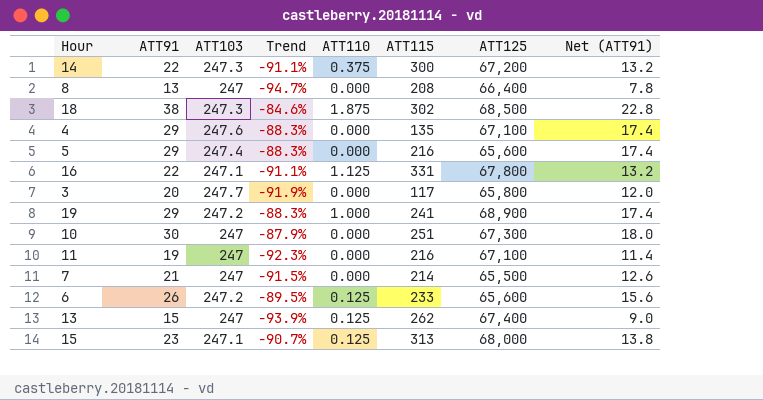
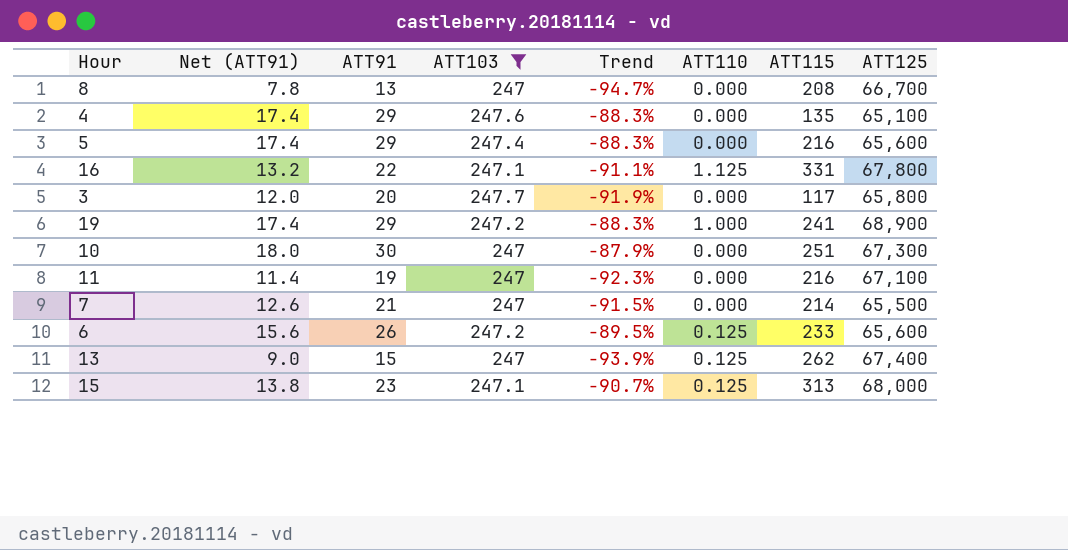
filter: none -> ATT103 != 247.3
column Net (ATT91) | position: 8 -> 2
8 | ATT125: 66,400 -> 66,700
4 | ATT125: 67,100 -> 65,100

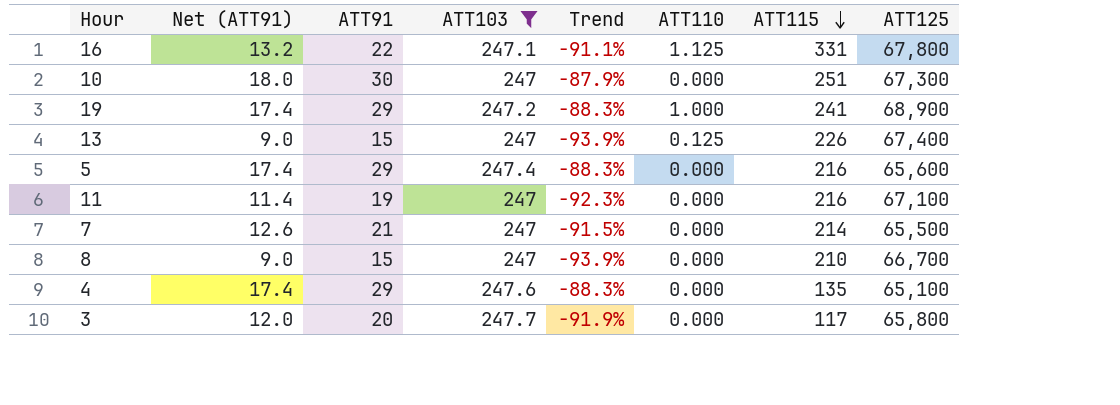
row order: none -> ATT115 descending
row 6: 15.6 | 26 | 247.2 | -89.5% | 0.125 | 233 | 65,600 -> none
row 15: 13.8 | 23 | 247.1 | -90.7% | 0.125 | 313 | 68,000 -> none
13 | ATT115: 262 -> 226
8 | Net (ATT91): 7.8 -> 9.0
8 | ATT91: 13 -> 15
8 | Trend: -94.7% -> -93.9%
8 | ATT115: 208 -> 210

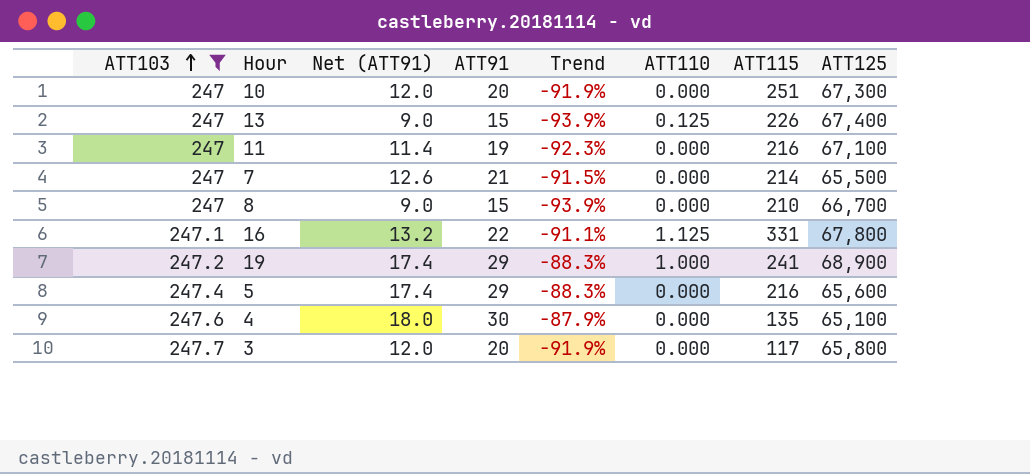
row order: ATT115 descending -> ATT103 ascending
column ATT103 | position: 4 -> 1
10 | Net (ATT91): 18.0 -> 12.0
10 | ATT91: 30 -> 20
10 | Trend: -87.9% -> -91.9%
4 | Net (ATT91): 17.4 -> 18.0
4 | ATT91: 29 -> 30
4 | Trend: -88.3% -> -87.9%

